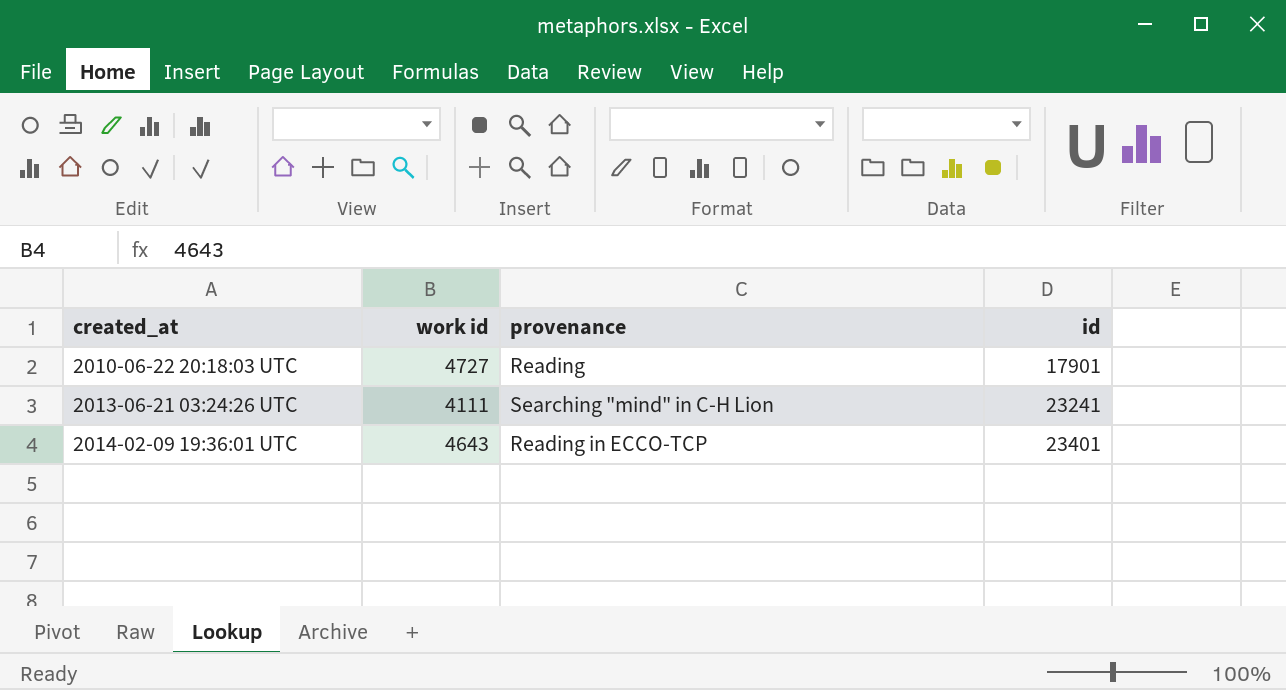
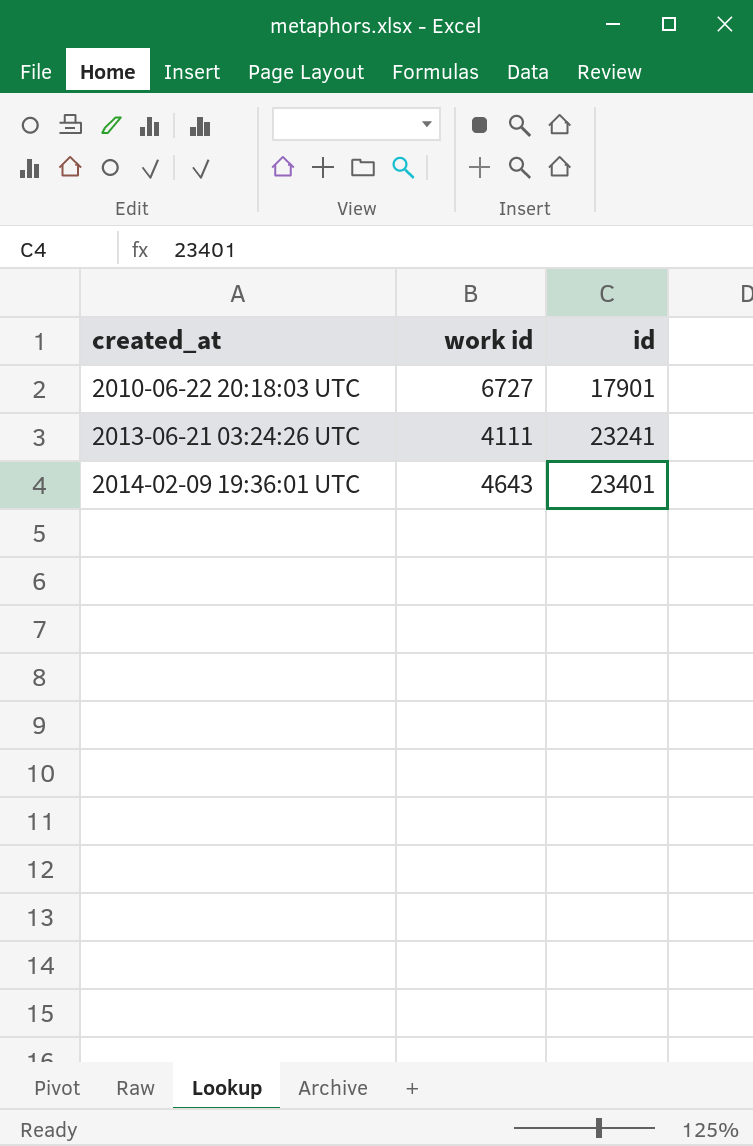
column provenance | position: 3 -> none
2010-06-22 20:18:03 UTC | work id: 4727 -> 6727

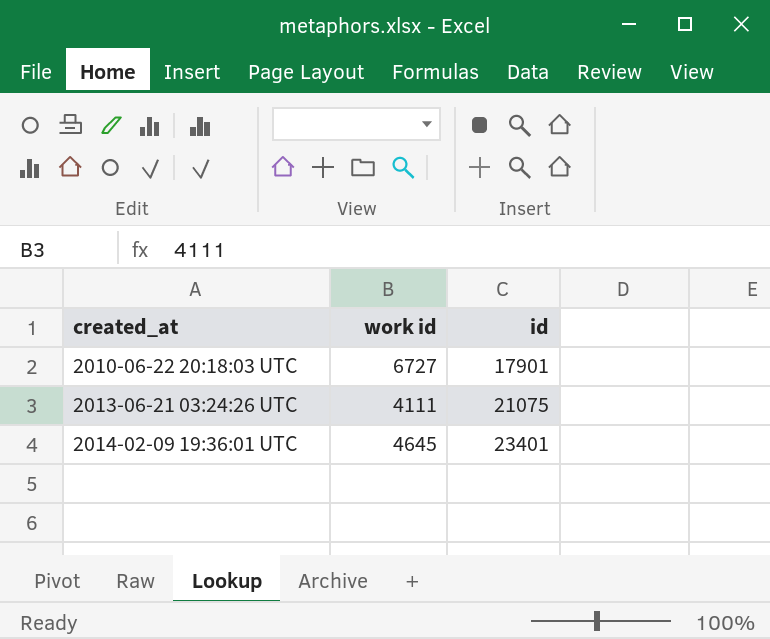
2013-06-21 03:24:26 UTC | id: 23241 -> 21075
2014-02-09 19:36:01 UTC | work id: 4643 -> 4645

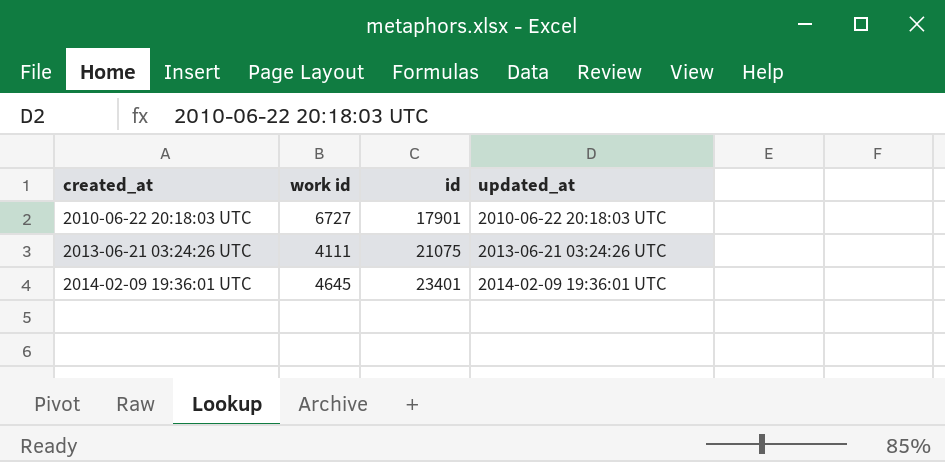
column updated_at | position: none -> 4

